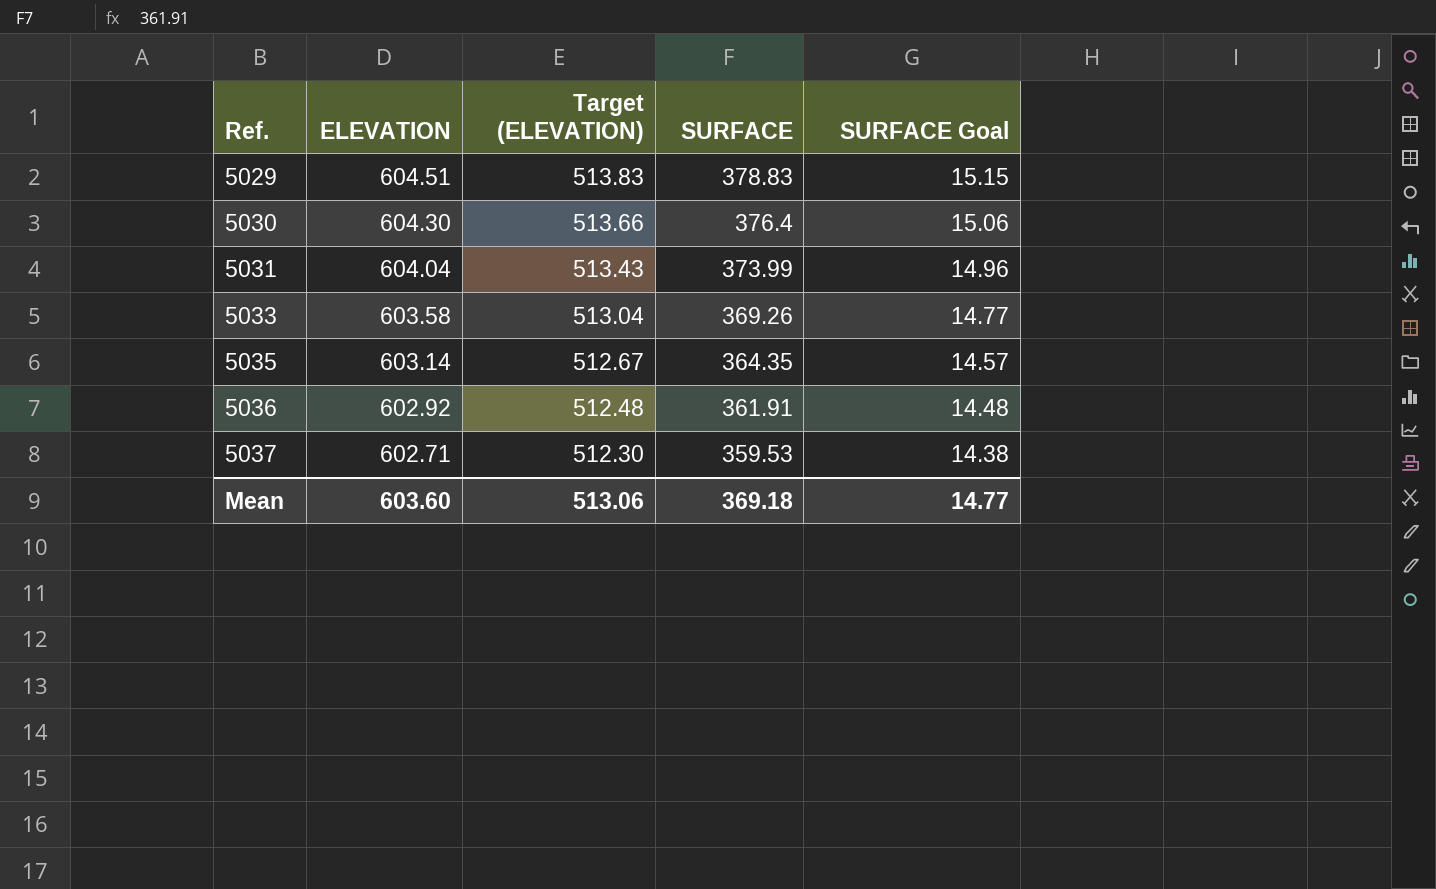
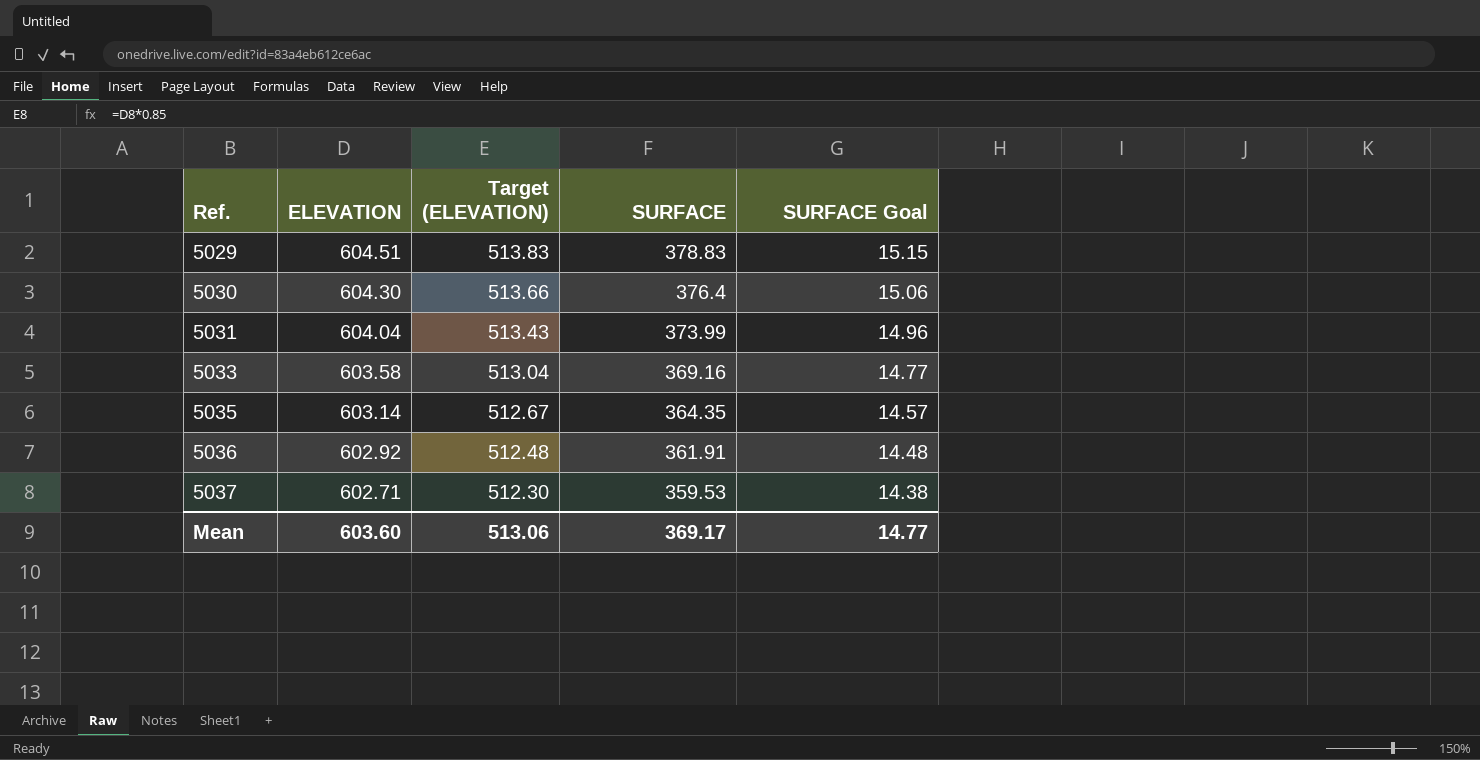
5033 | SURFACE: 369.26 -> 369.16
Mean | SURFACE: 369.18 -> 369.17

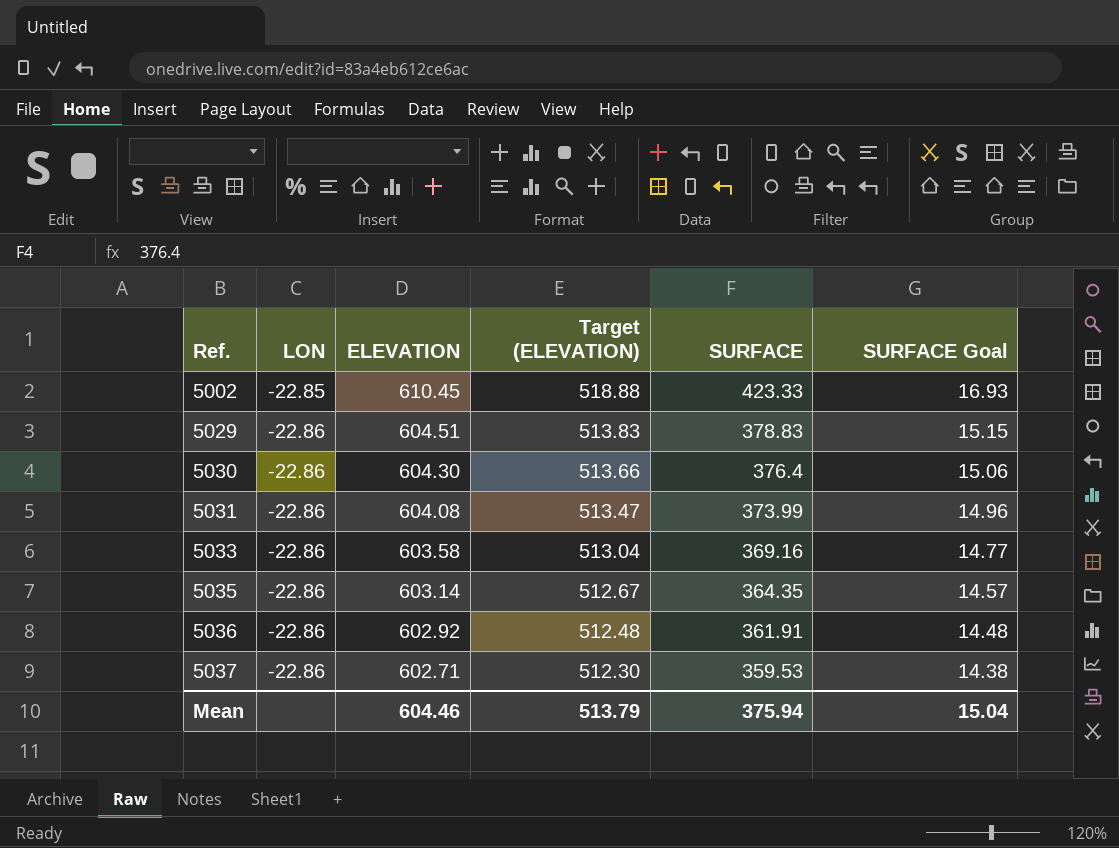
column LON | position: none -> 2
row 5002: none -> -22.85 | 610.45 | 518.88 | 423.33 | 16.93
5031 | ELEVATION: 604.04 -> 604.08
5031 | Target (ELEVATION): 513.43 -> 513.47
Mean | ELEVATION: 603.60 -> 604.46
Mean | Target (ELEVATION): 513.06 -> 513.79
Mean | SURFACE: 369.17 -> 375.94
Mean | SURFACE Goal: 14.77 -> 15.04

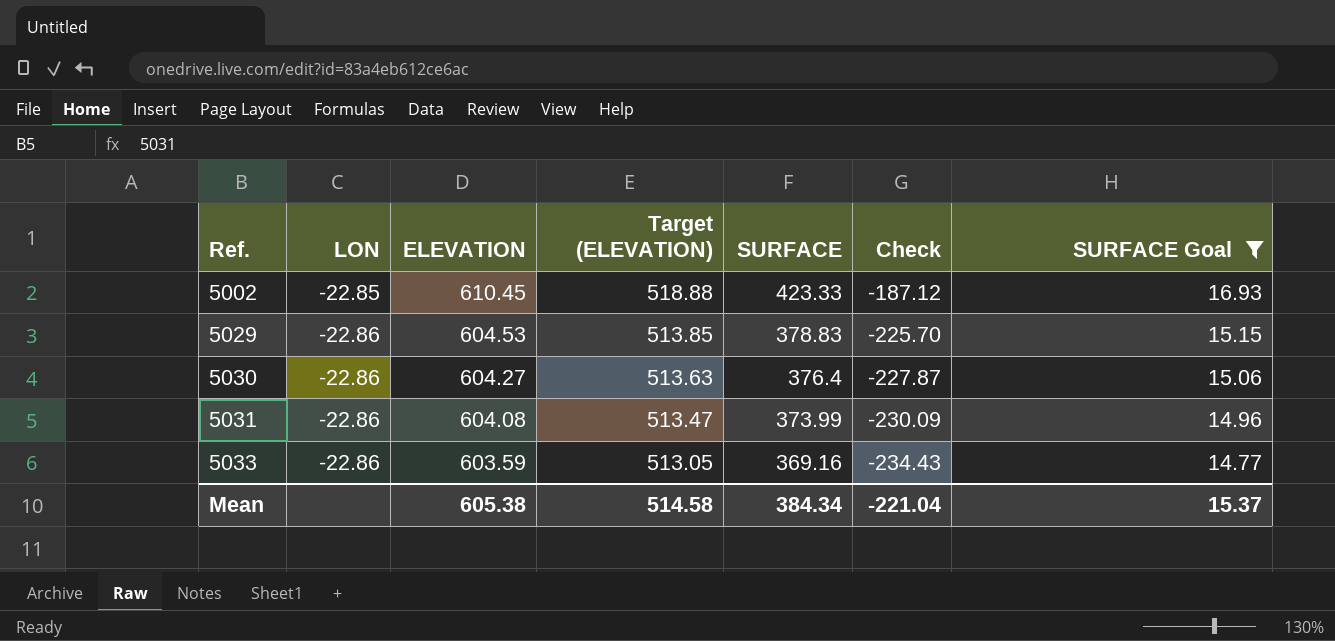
filter: none -> SURFACE Goal >= 14.77
column Check | formula: none -> [SURFACE] - [ELEVATION]
5029 | ELEVATION: 604.51 -> 604.53
5029 | Target (ELEVATION): 513.83 -> 513.85
5030 | ELEVATION: 604.30 -> 604.27
5030 | Target (ELEVATION): 513.66 -> 513.63
5033 | ELEVATION: 603.58 -> 603.59
5033 | Target (ELEVATION): 513.04 -> 513.05
Mean | ELEVATION: 604.46 -> 605.38
Mean | Target (ELEVATION): 513.79 -> 514.58
Mean | SURFACE: 375.94 -> 384.34
Mean | SURFACE Goal: 15.04 -> 15.37

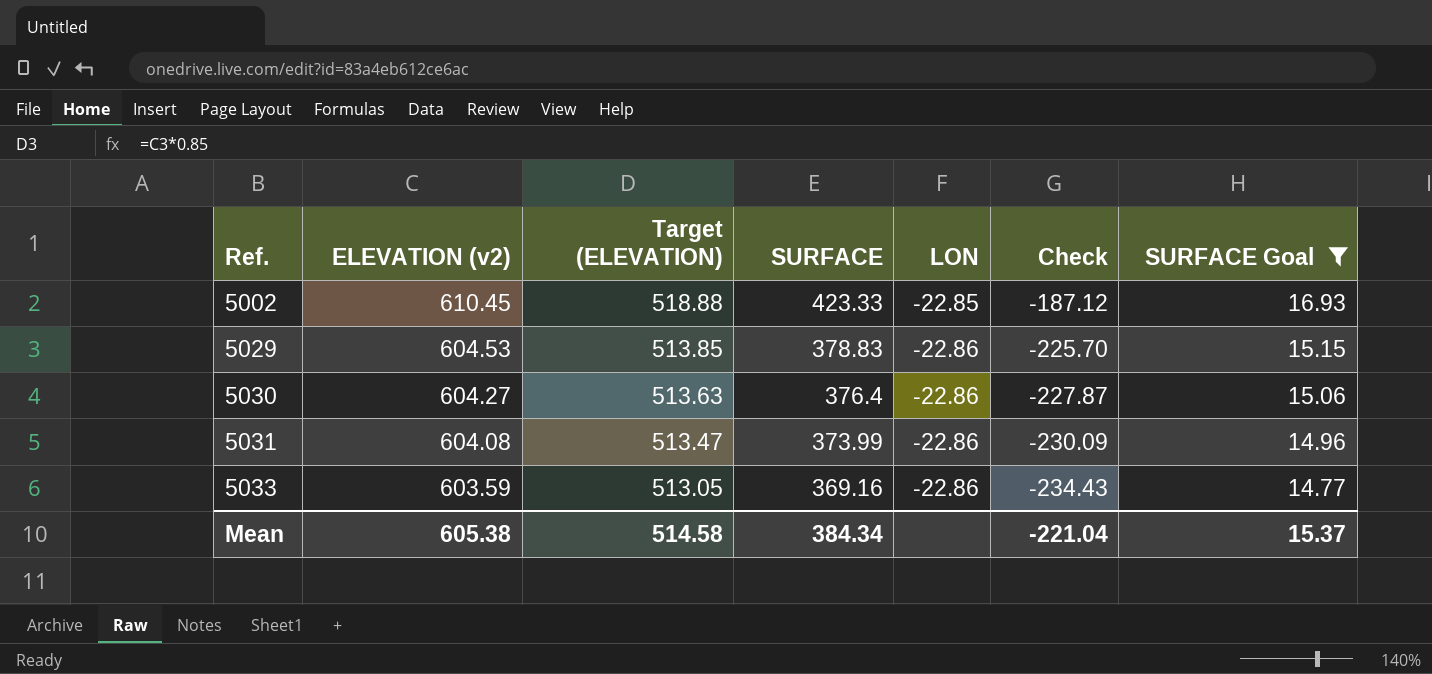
column name: ELEVATION -> ELEVATION (v2)
column LON | position: 2 -> 5

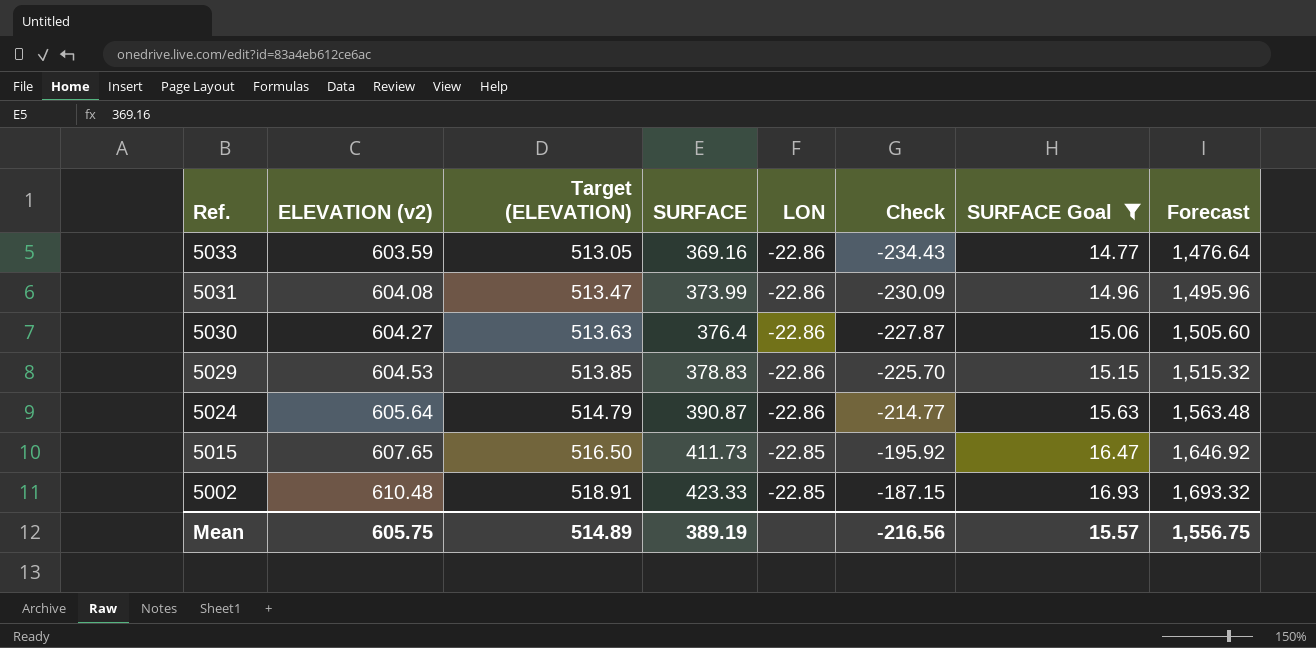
row order: Ref. ascending -> Ref. descending
column Forecast | formula: none -> [SURFACE] * 4
row 5024: none -> 605.64 | 514.79 | 390.87 | -22.86 | -214.77 | 15.63 | 1,563.48
row 5015: none -> 607.65 | 516.50 | 411.73 | -22.85 | -195.92 | 16.47 | 1,646.92
5002 | ELEVATION (v2): 610.45 -> 610.48
5002 | Target (ELEVATION): 518.88 -> 518.91
5002 | Check: -187.12 -> -187.15
Mean | ELEVATION (v2): 605.38 -> 605.75
Mean | Target (ELEVATION): 514.58 -> 514.89
Mean | SURFACE: 384.34 -> 389.19
Mean | Check: -221.04 -> -216.56
Mean | SURFACE Goal: 15.37 -> 15.57

